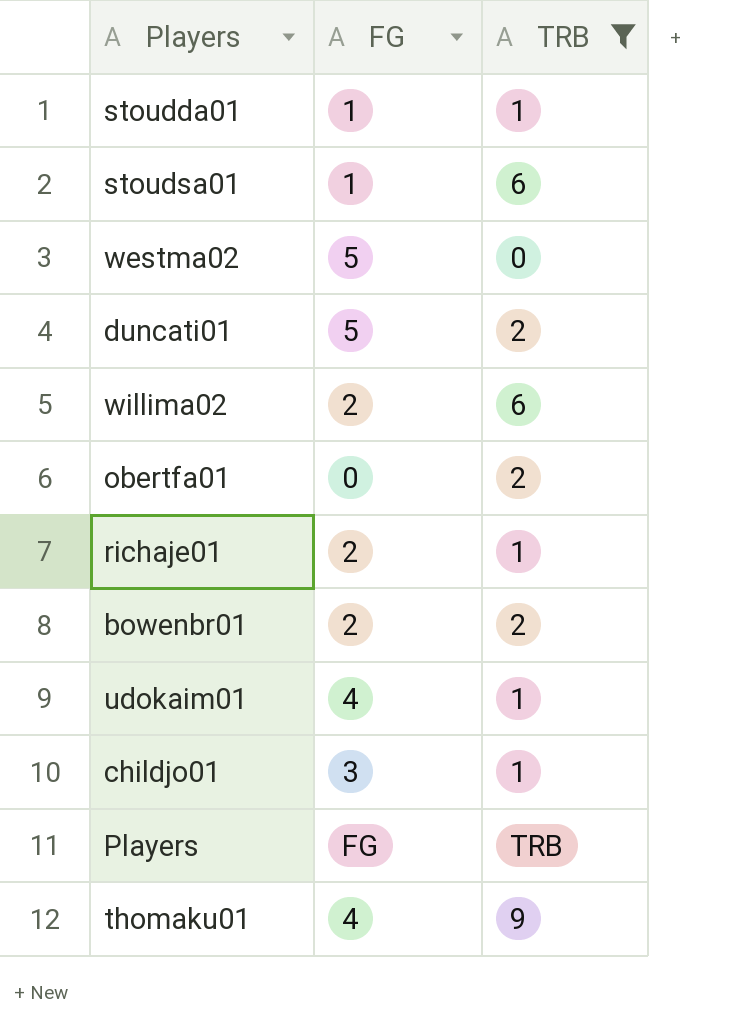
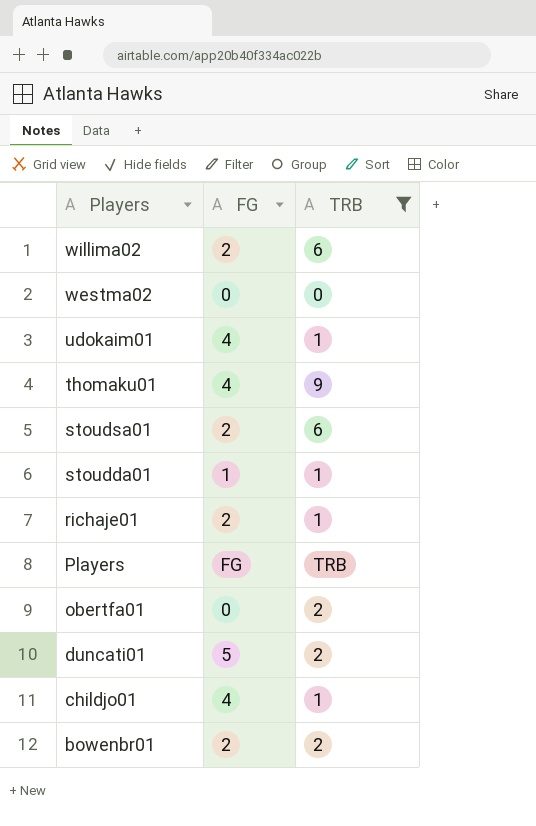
row order: none -> Players descending
westma02 | FG: 5 -> 0
stoudsa01 | FG: 1 -> 2
childjo01 | FG: 3 -> 4

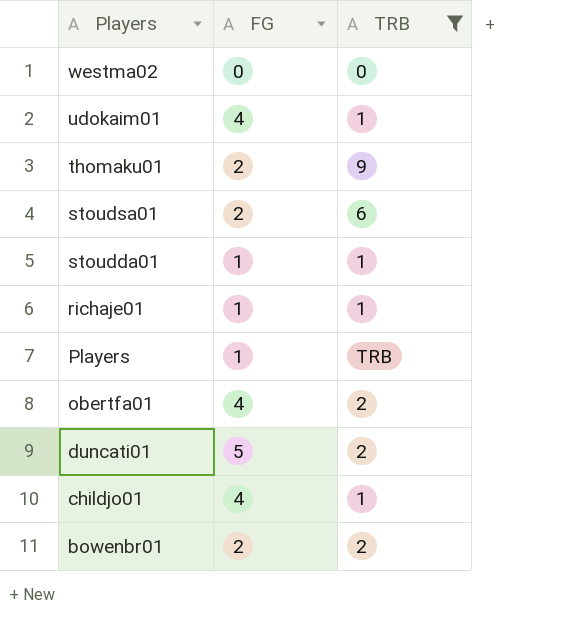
row willima02: 2 | 6 -> none
thomaku01 | FG: 4 -> 2
richaje01 | FG: 2 -> 1
Players | FG: FG -> 1
obertfa01 | FG: 0 -> 4

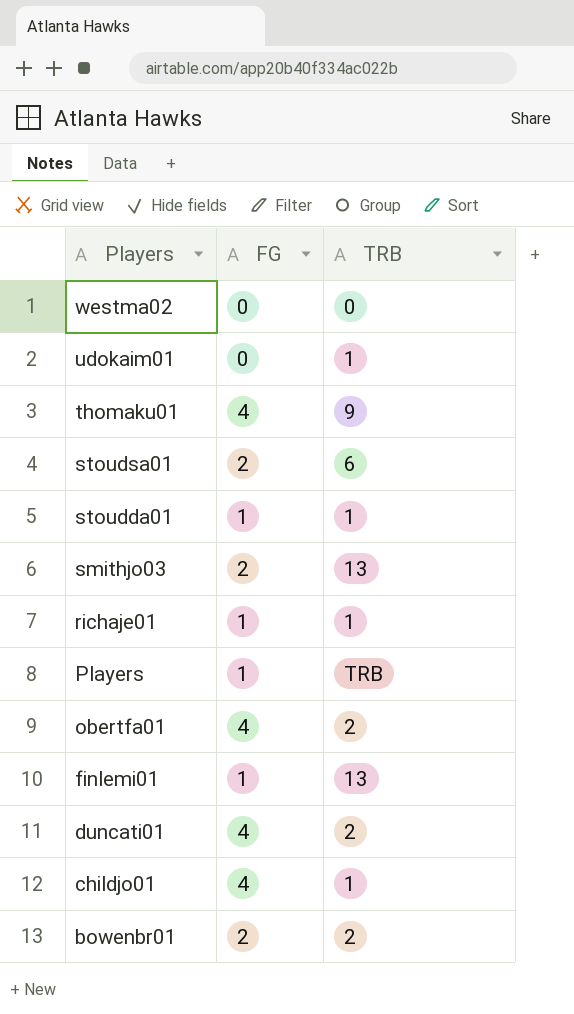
filter: TRB != 13 -> none
udokaim01 | FG: 4 -> 0
thomaku01 | FG: 2 -> 4
duncati01 | FG: 5 -> 4

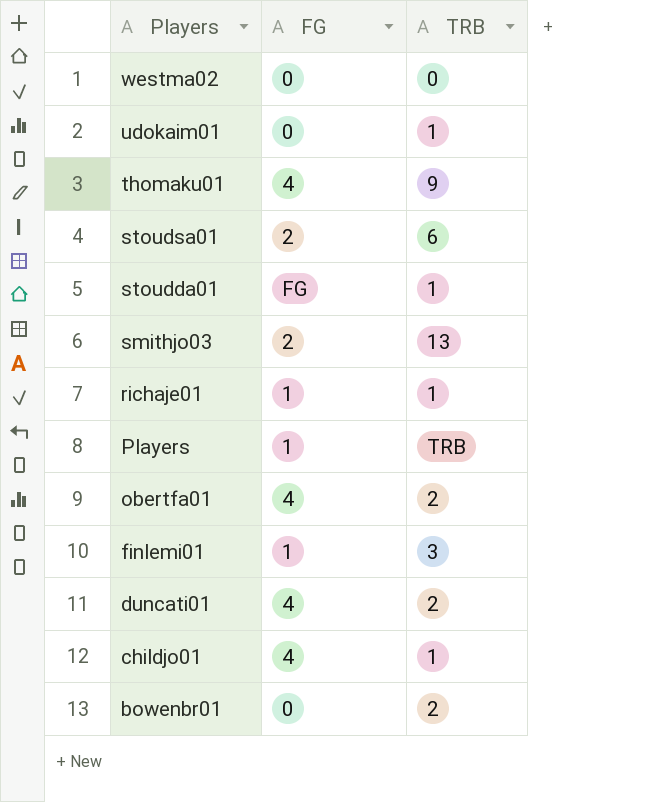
stoudda01 | FG: 1 -> FG
finlemi01 | TRB: 13 -> 3
bowenbr01 | FG: 2 -> 0

